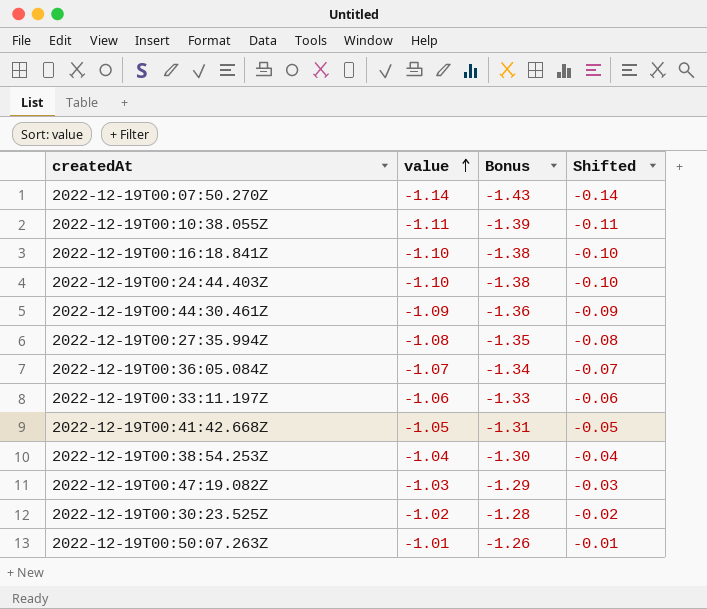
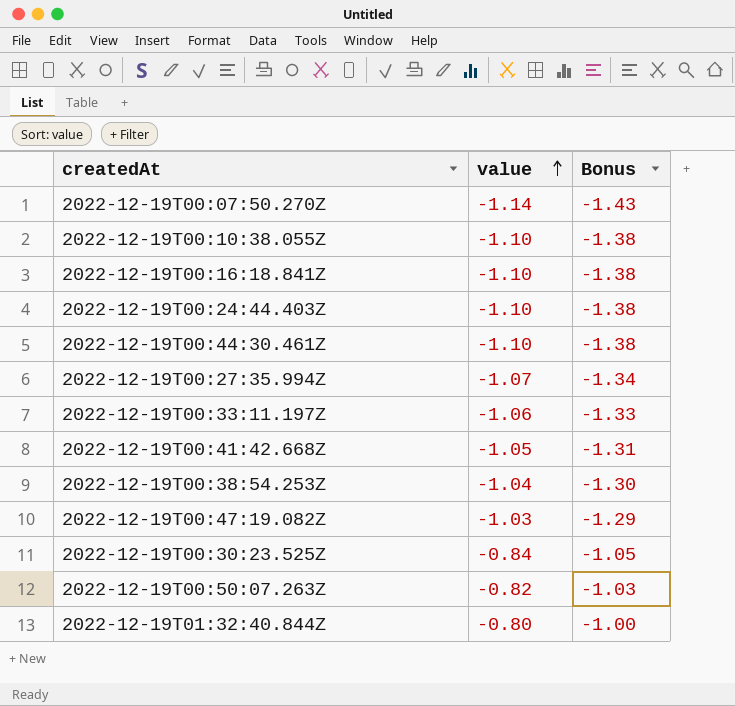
column Shifted | formula: [value] + 1 -> none
row 2022-12-19T00:36:05.084Z: -1.07 | -1.34 | -0.07 -> none
2022-12-19T00:10:38.055Z | value: -1.11 -> -1.10
2022-12-19T00:10:38.055Z | Bonus: -1.39 -> -1.38
2022-12-19T00:44:30.461Z | value: -1.09 -> -1.10
2022-12-19T00:44:30.461Z | Bonus: -1.36 -> -1.38
2022-12-19T00:27:35.994Z | value: -1.08 -> -1.07
2022-12-19T00:27:35.994Z | Bonus: -1.35 -> -1.34
2022-12-19T00:30:23.525Z | value: -1.02 -> -0.84
2022-12-19T00:30:23.525Z | Bonus: -1.28 -> -1.05
2022-12-19T00:50:07.263Z | value: -1.01 -> -0.82
2022-12-19T00:50:07.263Z | Bonus: -1.26 -> -1.03
row 2022-12-19T01:32:40.844Z: none -> -0.80 | -1.00

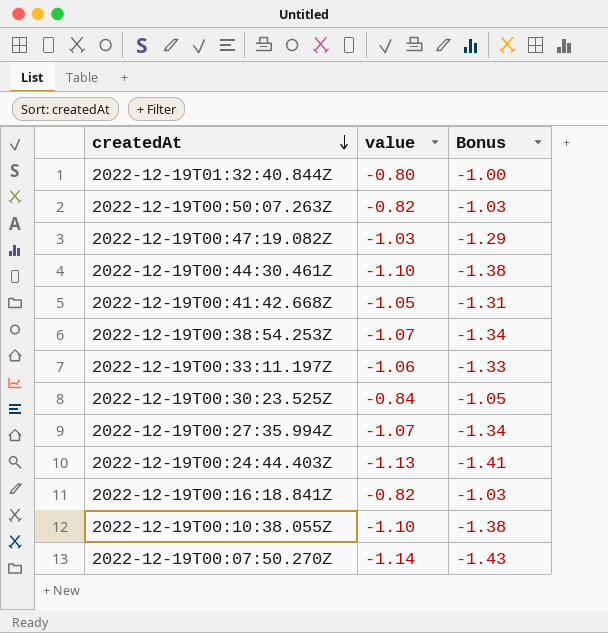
row order: value ascending -> createdAt descending
2022-12-19T00:38:54.253Z | value: -1.04 -> -1.07
2022-12-19T00:38:54.253Z | Bonus: -1.30 -> -1.34
2022-12-19T00:24:44.403Z | value: -1.10 -> -1.13
2022-12-19T00:24:44.403Z | Bonus: -1.38 -> -1.41
2022-12-19T00:16:18.841Z | value: -1.10 -> -0.82
2022-12-19T00:16:18.841Z | Bonus: -1.38 -> -1.03

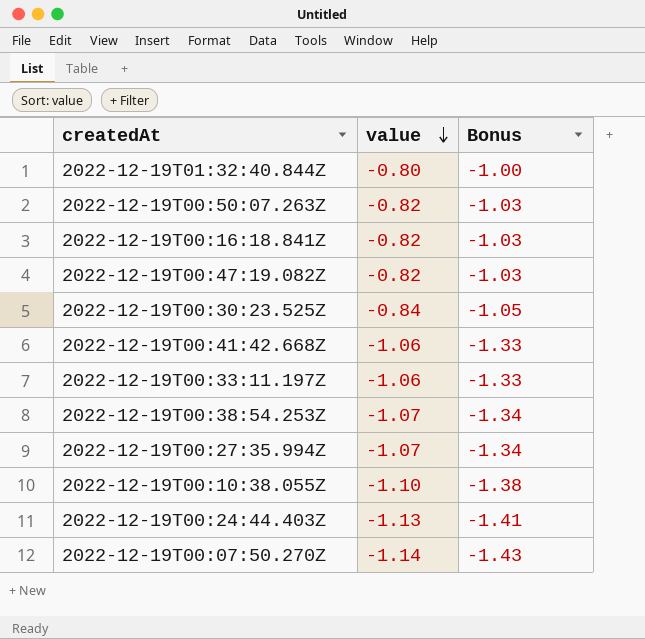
row order: createdAt descending -> value descending
row 2022-12-19T00:44:30.461Z: -1.10 | -1.38 -> none
2022-12-19T00:47:19.082Z | value: -1.03 -> -0.82
2022-12-19T00:47:19.082Z | Bonus: -1.29 -> -1.03
2022-12-19T00:41:42.668Z | value: -1.05 -> -1.06
2022-12-19T00:41:42.668Z | Bonus: -1.31 -> -1.33

